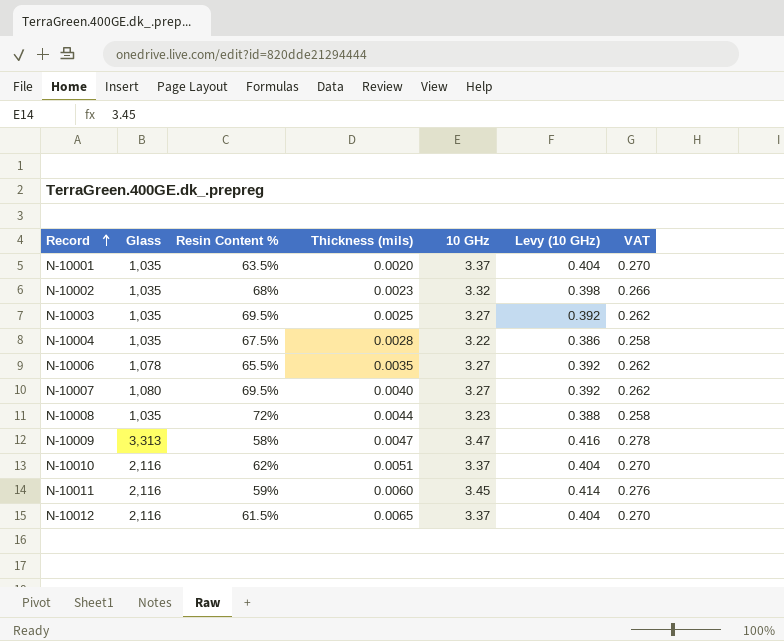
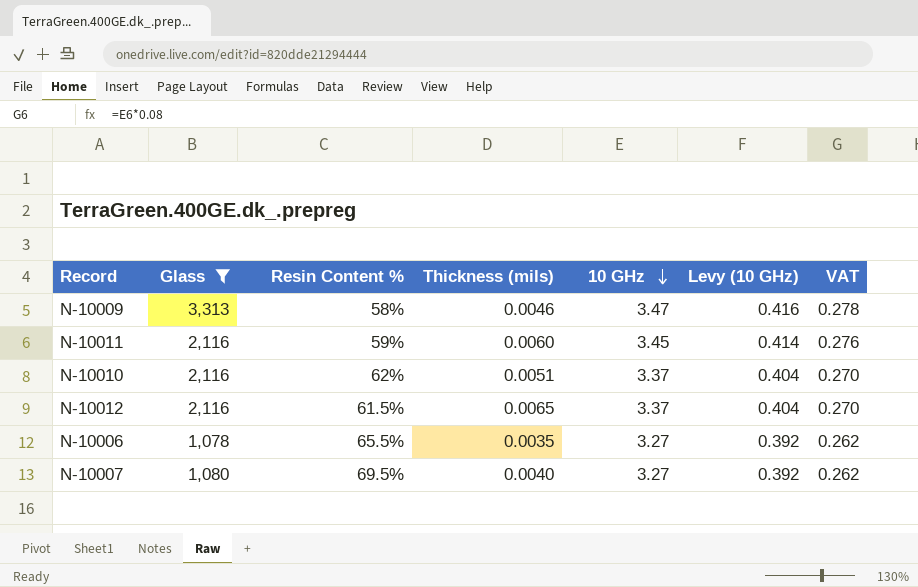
filter: none -> Glass != 1,035
row order: Record ascending -> 10 GHz descending
N-10009 | Thickness (mils): 0.0047 -> 0.0046

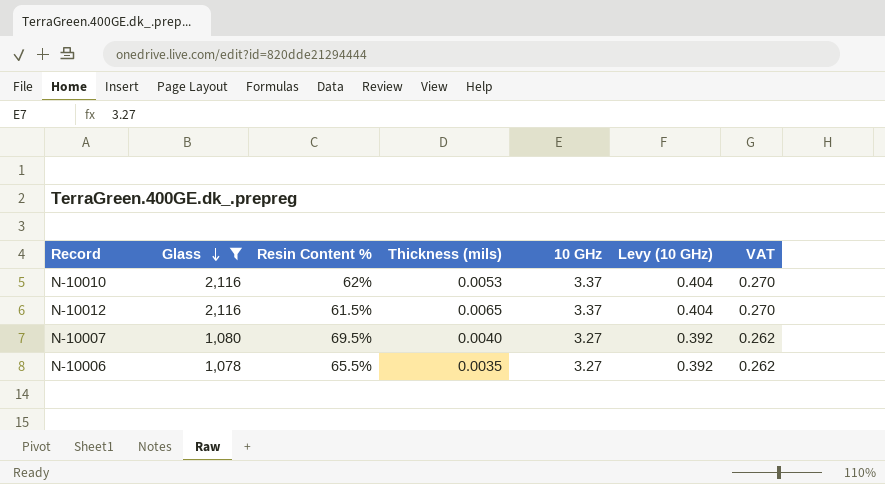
row order: 10 GHz descending -> Glass descending
row N-10009: 3,313 | 58% | 0.0046 | 3.47 | 0.416 | 0.278 -> none
row N-10011: 2,116 | 59% | 0.0060 | 3.45 | 0.414 | 0.276 -> none
N-10010 | Thickness (mils): 0.0051 -> 0.0053

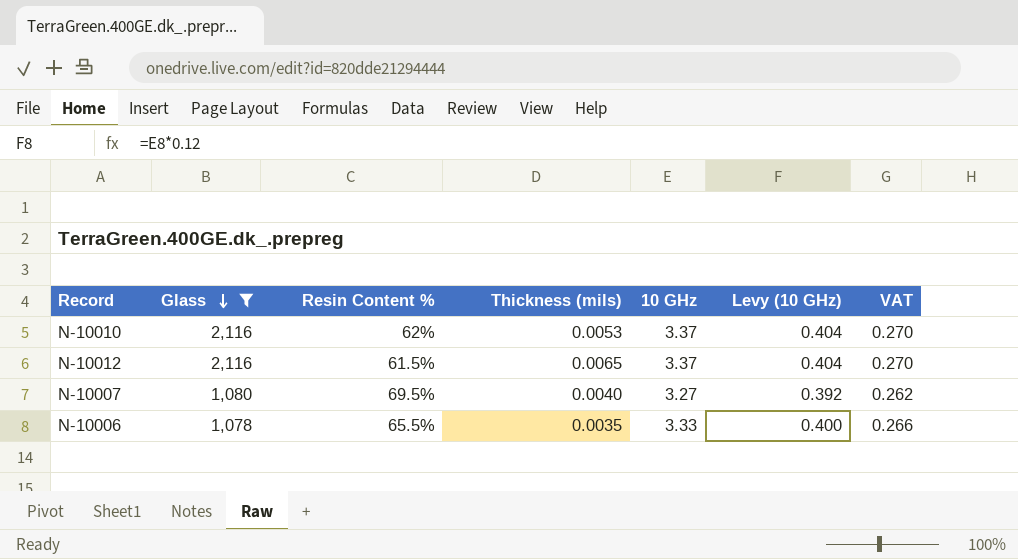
N-10006 | 10 GHz: 3.27 -> 3.33
N-10006 | Levy (10 GHz): 0.392 -> 0.400
N-10006 | VAT: 0.262 -> 0.266

